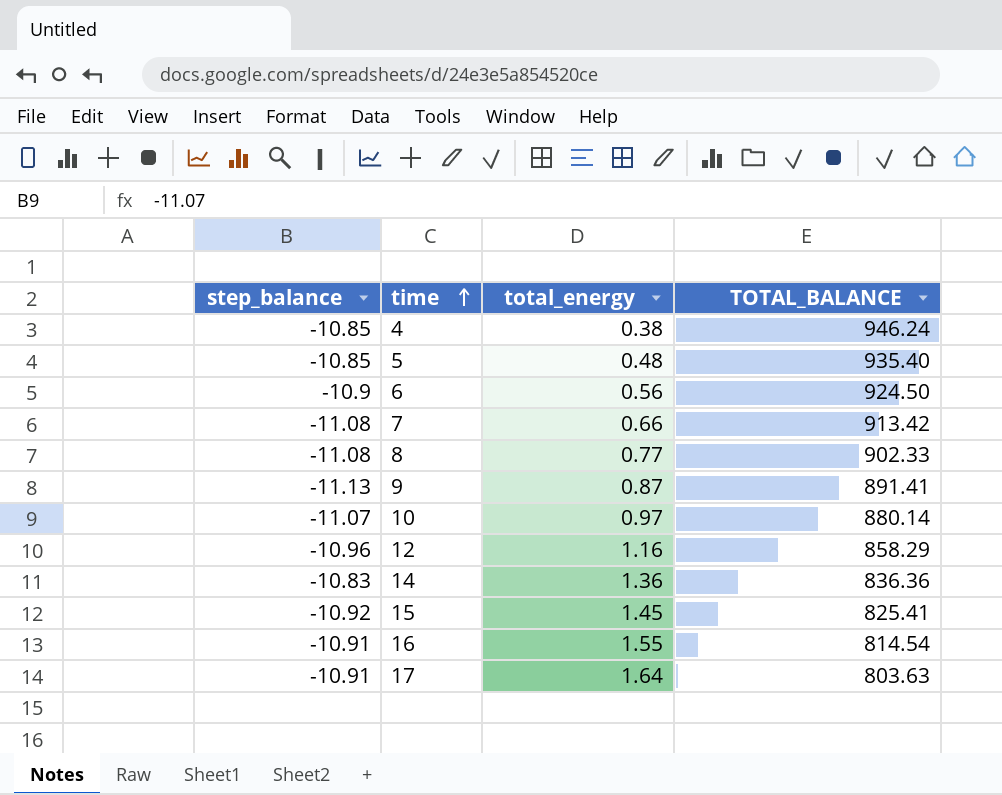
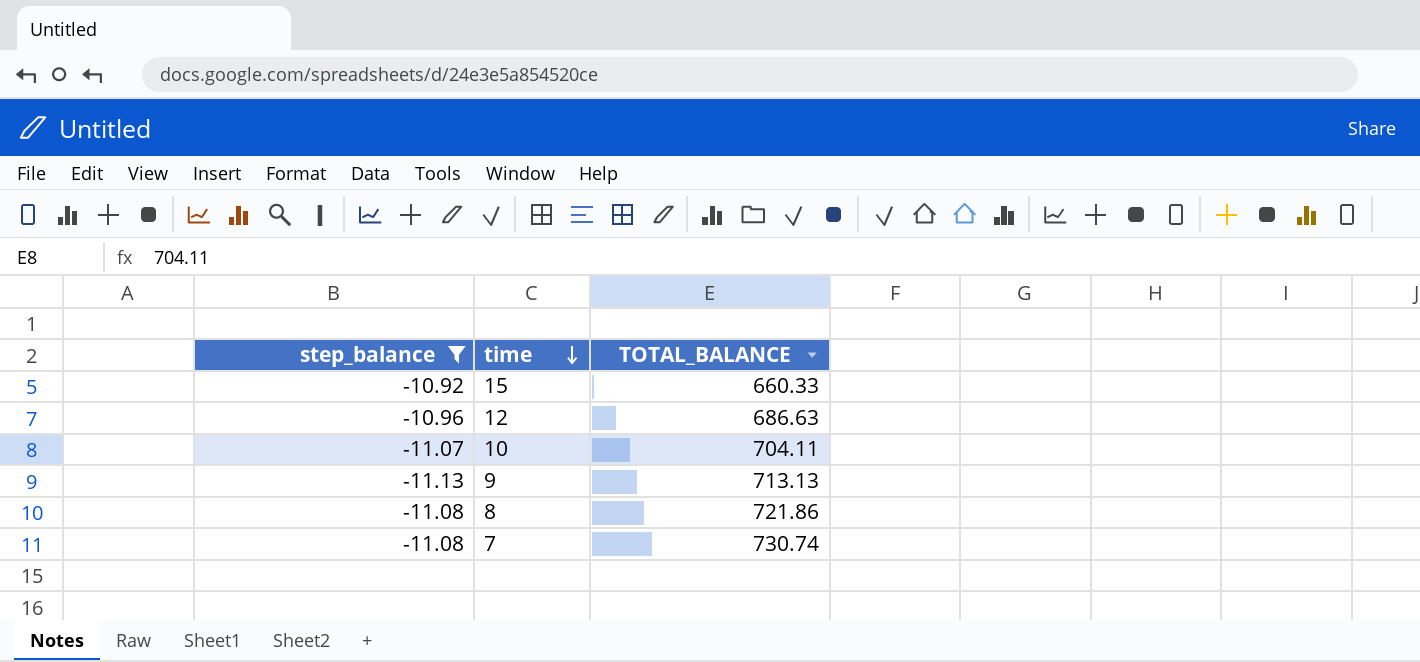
filter: none -> step_balance <= -10.92
row order: time ascending -> time descending
column total_energy | position: 3 -> none
15 | TOTAL_BALANCE: 825.41 -> 660.33
12 | TOTAL_BALANCE: 858.29 -> 686.63
10 | TOTAL_BALANCE: 880.14 -> 704.11
9 | TOTAL_BALANCE: 891.41 -> 713.13
8 | TOTAL_BALANCE: 902.33 -> 721.86
7 | TOTAL_BALANCE: 913.42 -> 730.74

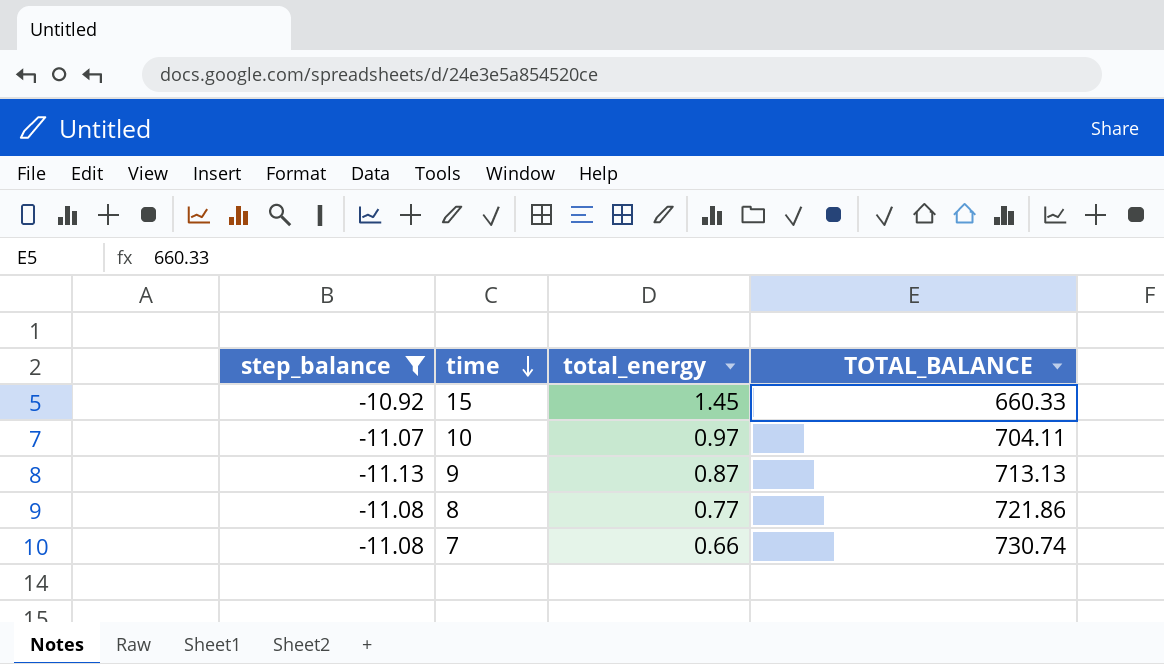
column total_energy | position: none -> 3
row 12: -10.96 | 686.63 -> none

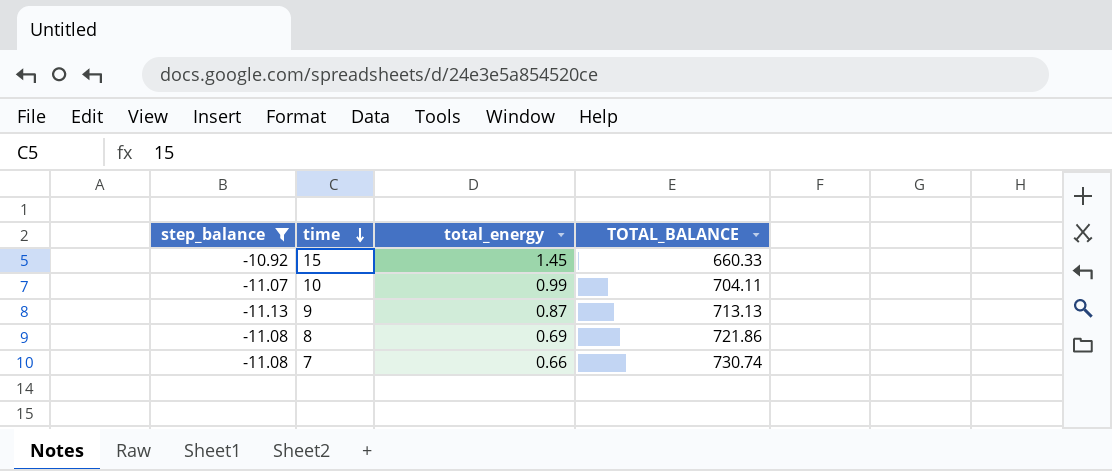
10 | total_energy: 0.97 -> 0.99
8 | total_energy: 0.77 -> 0.69

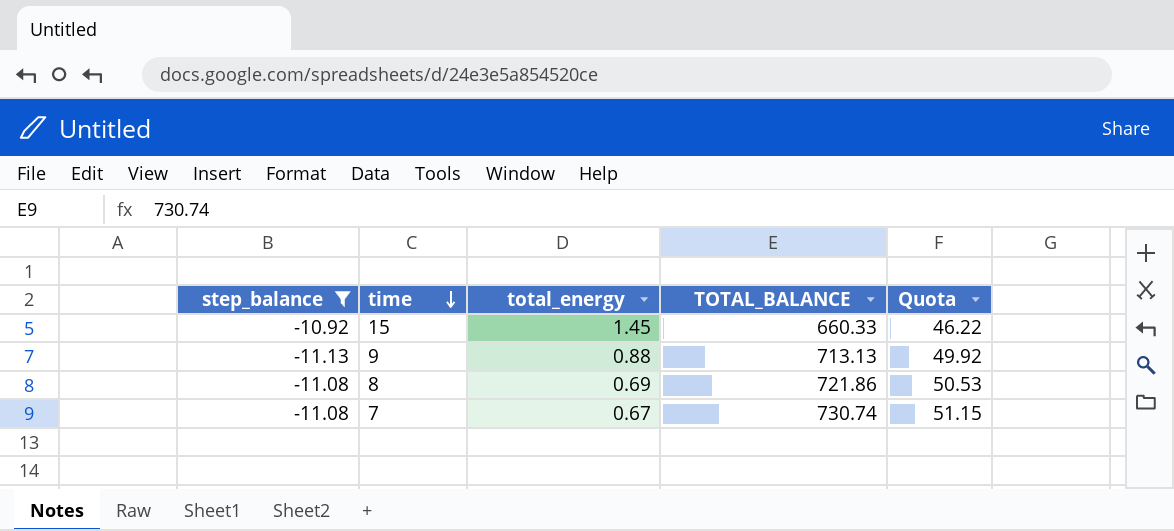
column Quota | formula: none -> [TOTAL_BALANCE] * 0.07
row 10: -11.07 | 0.99 | 704.11 -> none
9 | total_energy: 0.87 -> 0.88
7 | total_energy: 0.66 -> 0.67

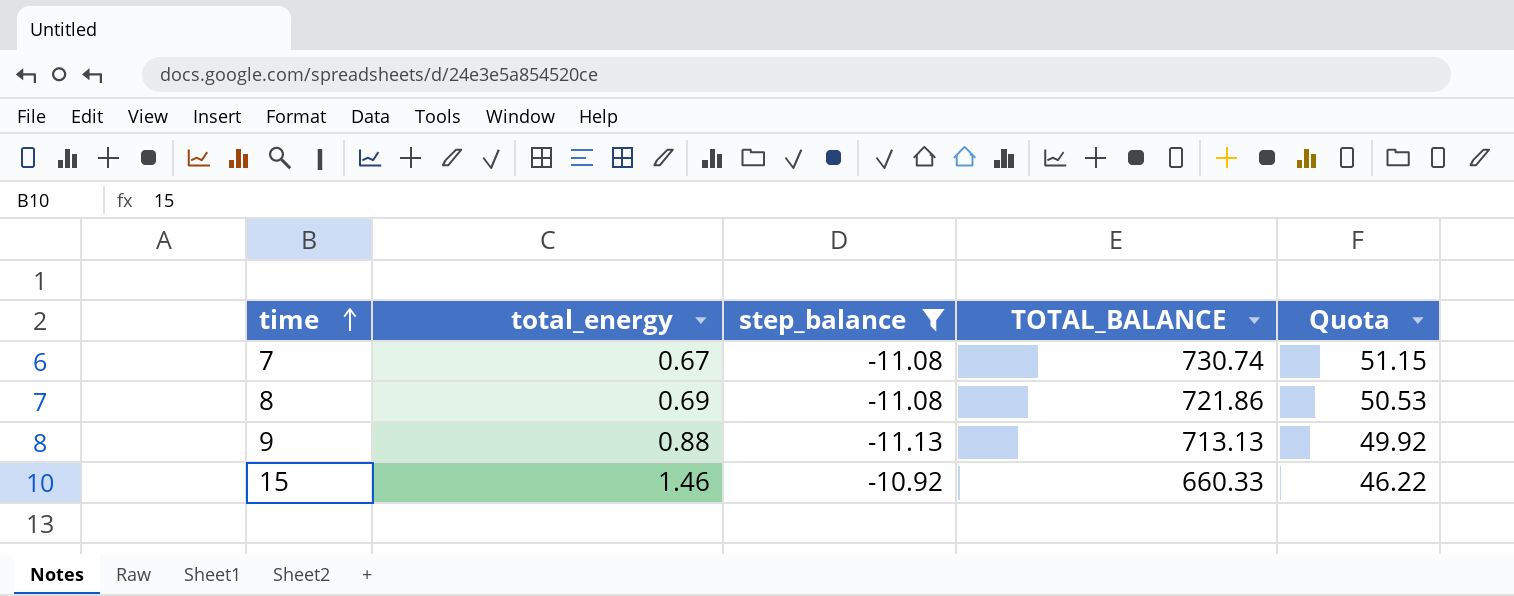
row order: time descending -> time ascending
column step_balance | position: 1 -> 3
15 | total_energy: 1.45 -> 1.46

